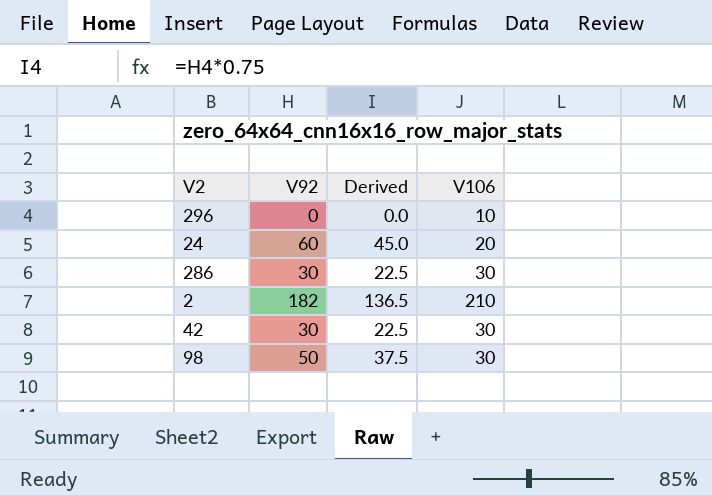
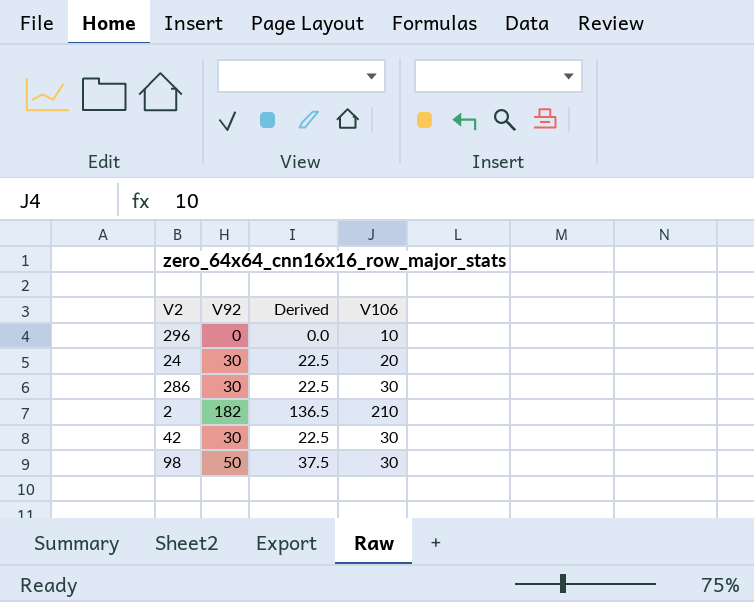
24 | V92: 60 -> 30
24 | Derived: 45.0 -> 22.5

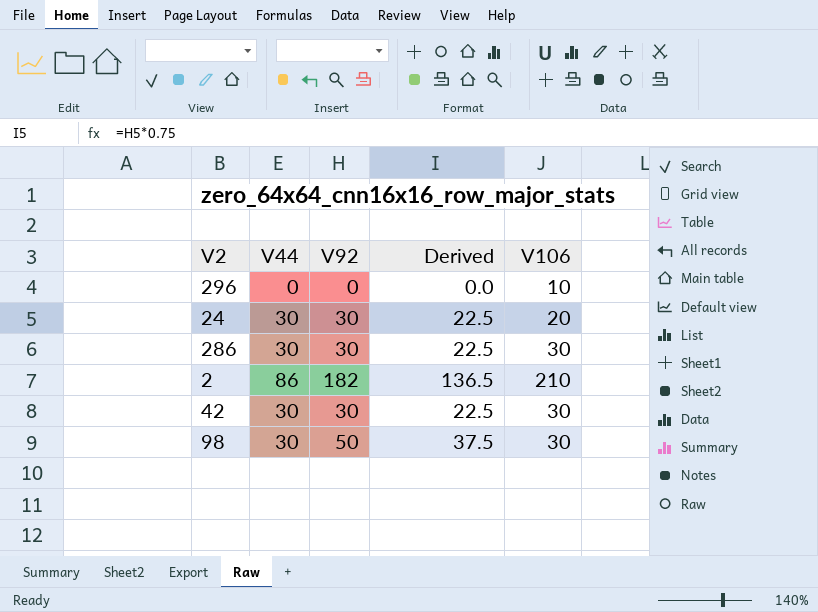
column V44 | position: none -> 2

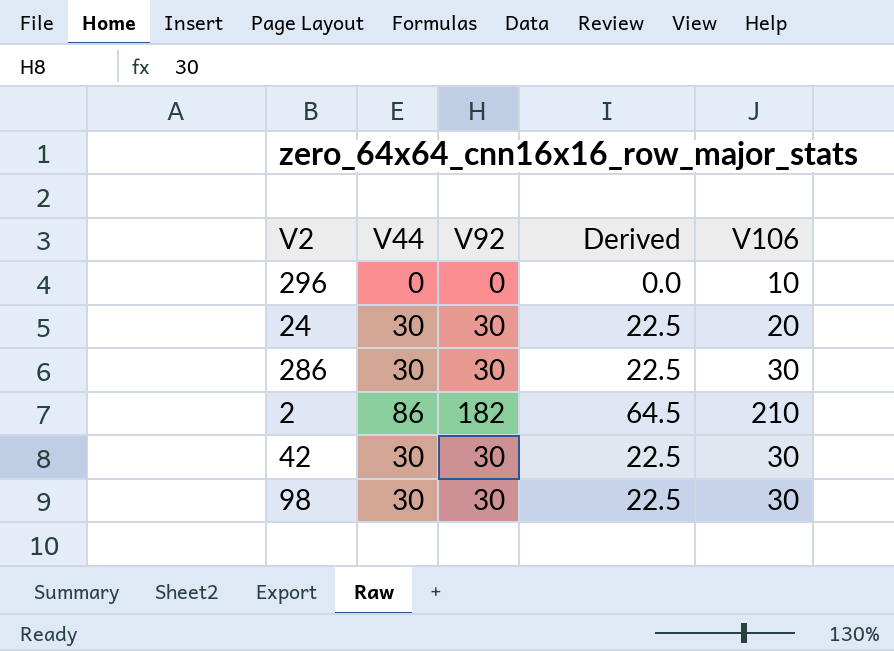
column Derived | formula: [V92] * 0.75 -> [V44] * 0.75
98 | V92: 50 -> 30

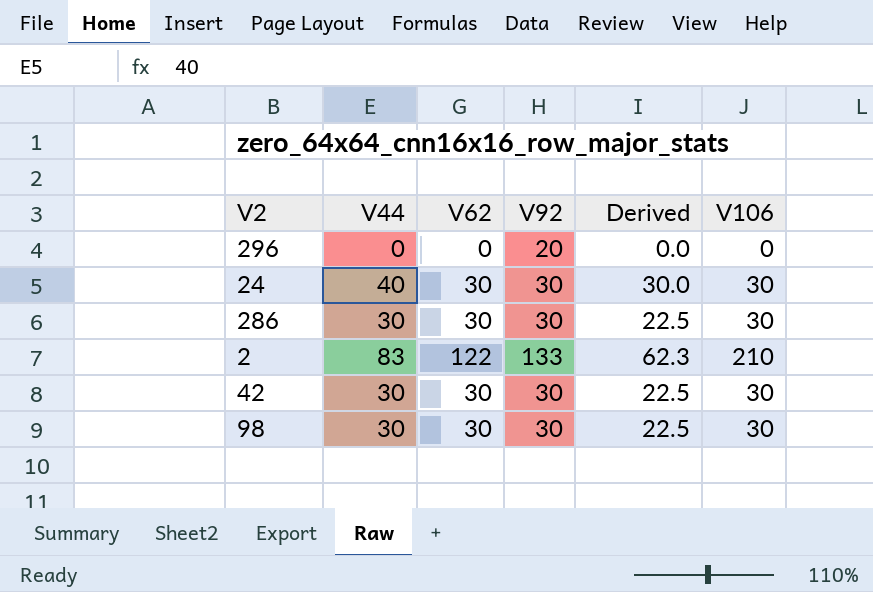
column V62 | position: none -> 3
296 | V92: 0 -> 20
296 | V106: 10 -> 0
24 | V44: 30 -> 40
24 | Derived: 22.5 -> 30.0
24 | V106: 20 -> 30
2 | V44: 86 -> 83
2 | V92: 182 -> 133
2 | Derived: 64.5 -> 62.3

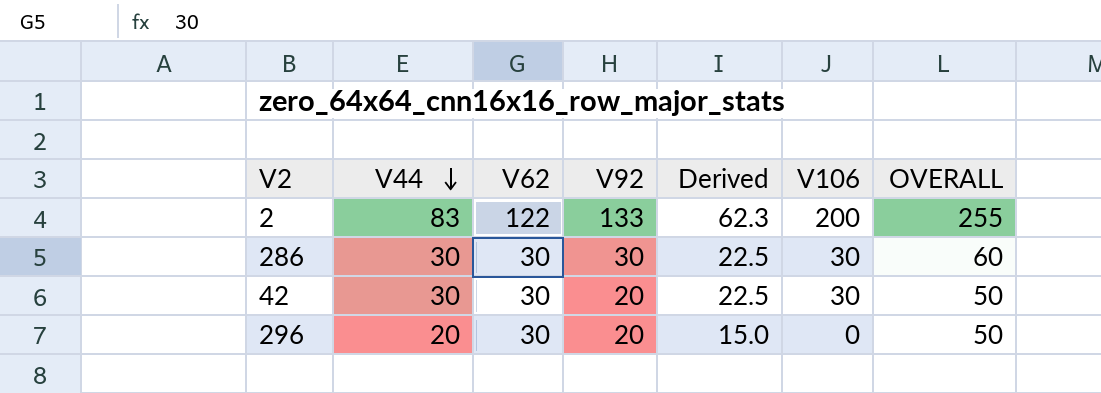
row order: none -> V44 descending
column OVERALL | formula: none -> [V62] + [V92]
row 24: 40 | 30 | 30 | 30.0 | 30 -> none
row 98: 30 | 30 | 30 | 22.5 | 30 -> none
2 | V106: 210 -> 200
42 | V92: 30 -> 20
296 | V44: 0 -> 20
296 | V62: 0 -> 30
296 | Derived: 0.0 -> 15.0

